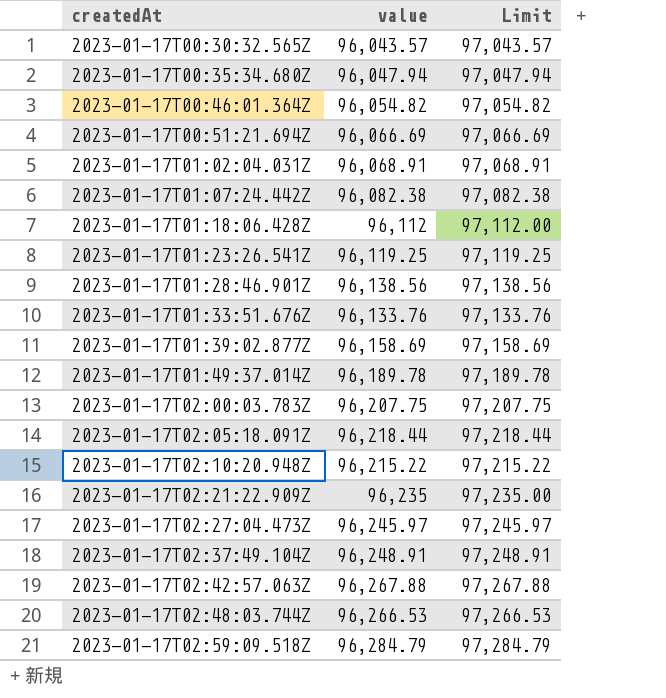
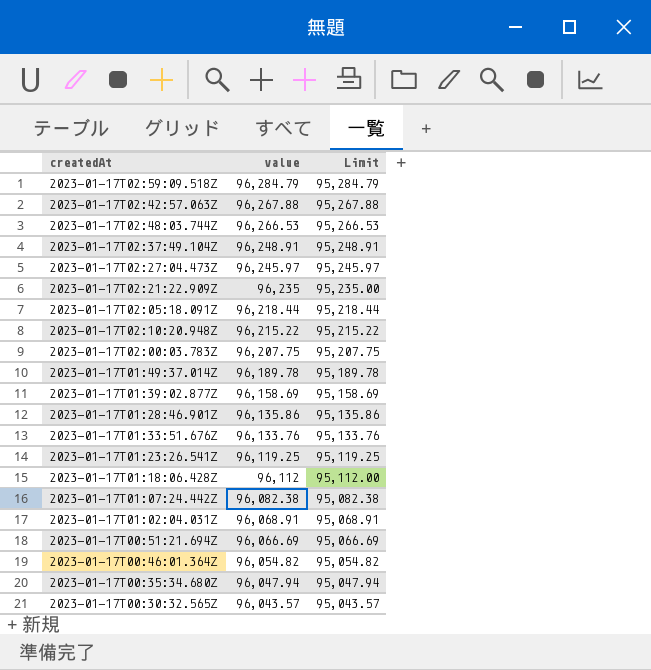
row order: createdAt ascending -> value descending
column Limit | formula: [value] + 1000 -> [value] - 1000
2023-01-17T01:28:46.901Z | value: 96,138.56 -> 96,135.86

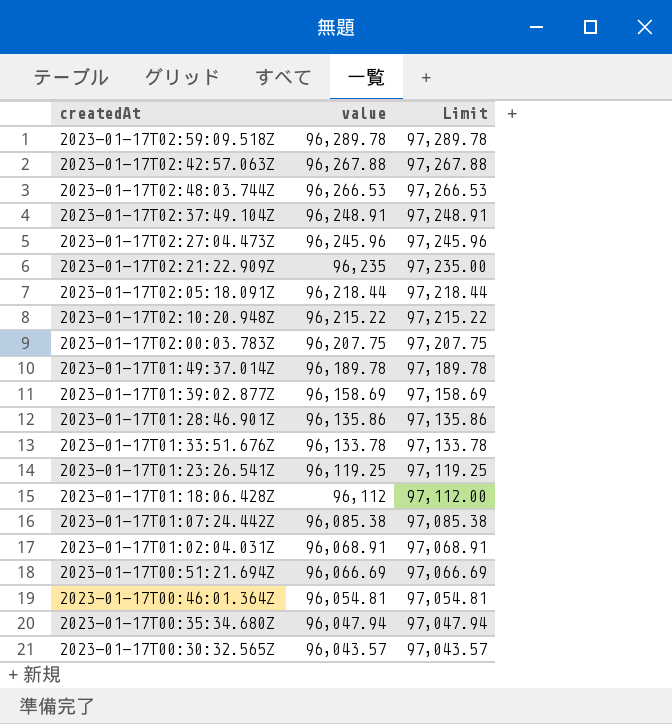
column Limit | formula: [value] - 1000 -> [value] + 1000
2023-01-17T02:59:09.518Z | value: 96,284.79 -> 96,289.78
2023-01-17T02:27:04.473Z | value: 96,245.97 -> 96,245.96
2023-01-17T01:33:51.676Z | value: 96,133.76 -> 96,133.78
2023-01-17T01:07:24.442Z | value: 96,082.38 -> 96,085.38
2023-01-17T00:46:01.364Z | value: 96,054.82 -> 96,054.81

